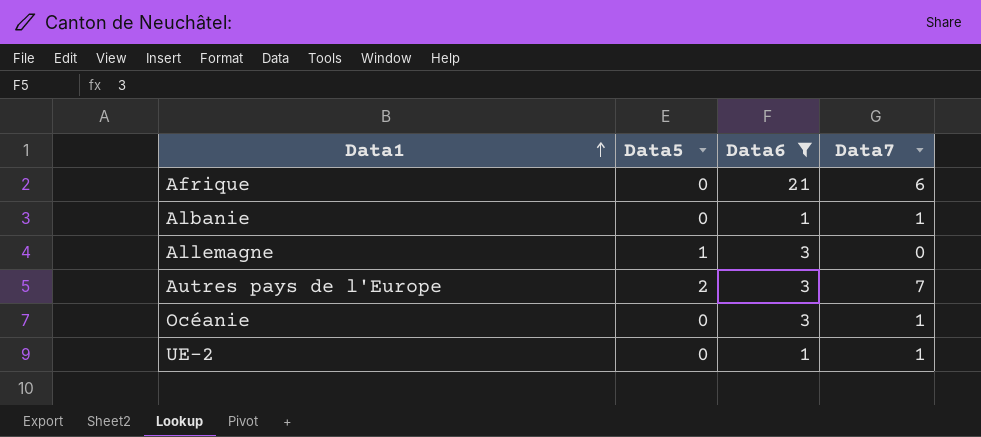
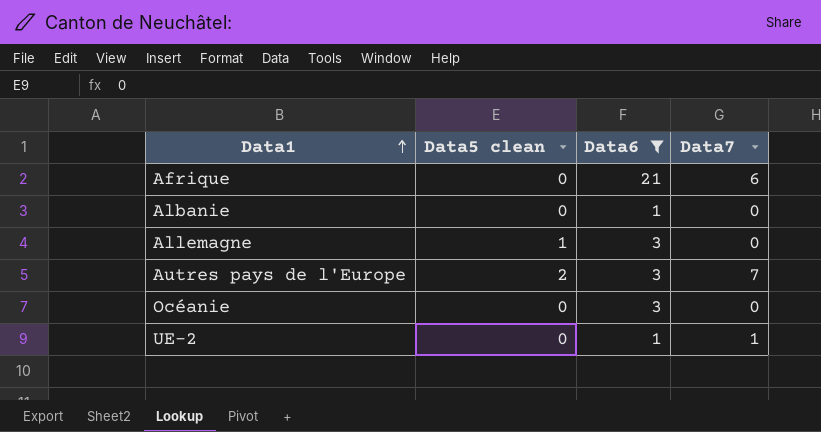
column name: Data5 -> Data5 clean
Albanie | Data7: 1 -> 0
Océanie | Data7: 1 -> 0

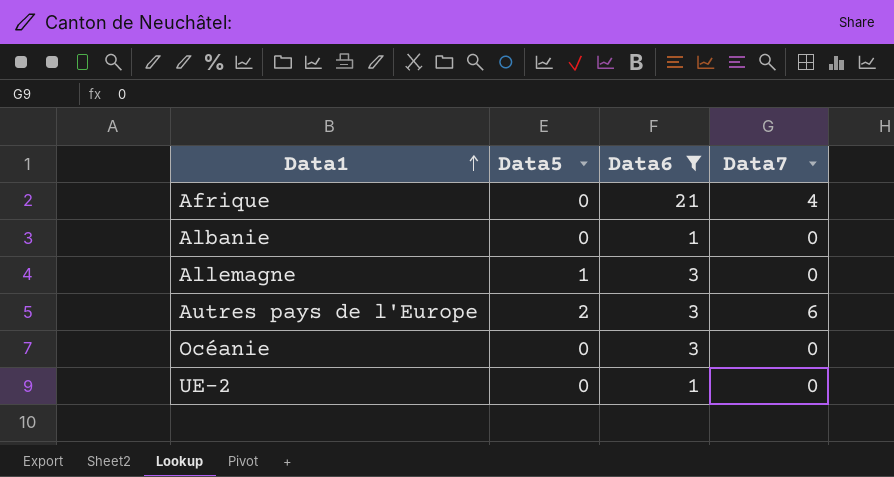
column name: Data5 clean -> Data5
Afrique | Data7: 6 -> 4
Autres pays de l'Europe | Data7: 7 -> 6
UE-2 | Data7: 1 -> 0

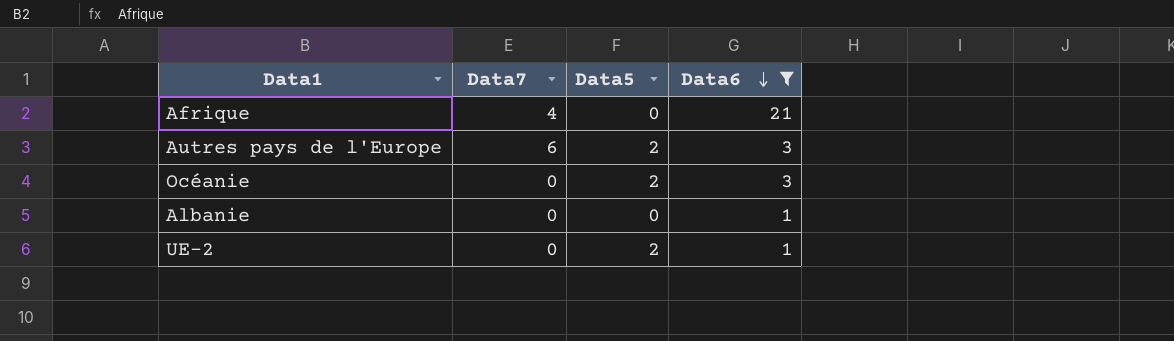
row order: Data1 ascending -> Data6 descending
column Data7 | position: 4 -> 2
row Allemagne: 1 | 3 | 0 -> none
Océanie | Data5: 0 -> 2
UE-2 | Data5: 0 -> 2

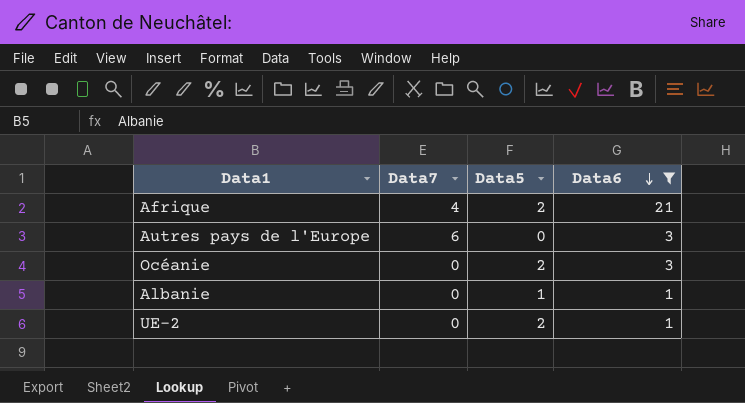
Afrique | Data5: 0 -> 2
Autres pays de l'Europe | Data5: 2 -> 0
Albanie | Data5: 0 -> 1

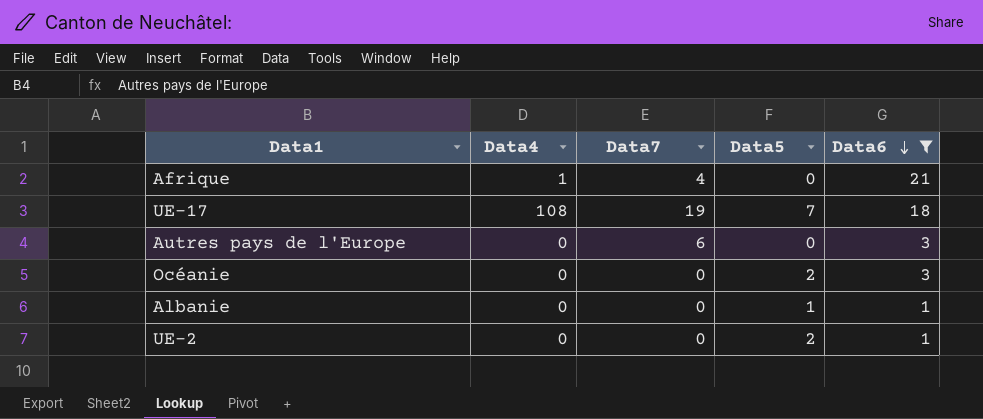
column Data4 | position: none -> 2
Afrique | Data5: 2 -> 0
row UE-17: none -> 108 | 19 | 7 | 18

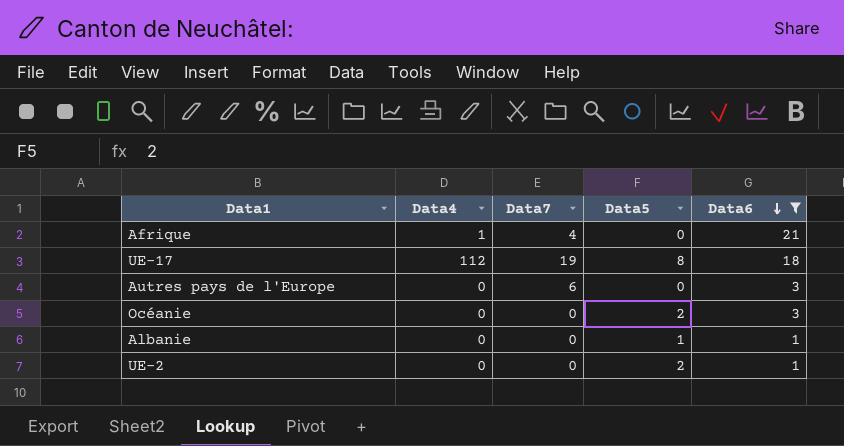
UE-17 | Data4: 108 -> 112
UE-17 | Data5: 7 -> 8

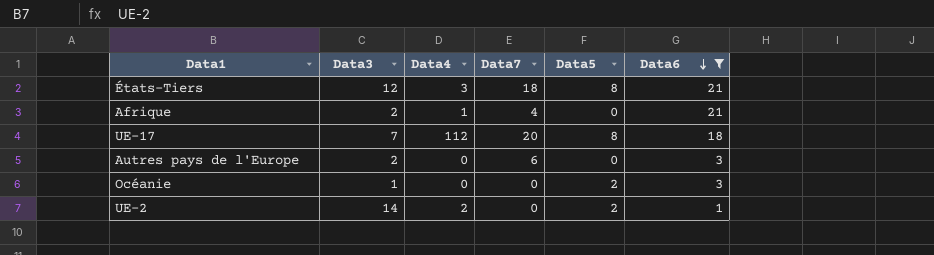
column Data3 | position: none -> 2
row Albanie: 0 | 0 | 1 | 1 -> none
row États-Tiers: none -> 12 | 3 | 18 | 8 | 21
UE-17 | Data7: 19 -> 20
UE-2 | Data4: 0 -> 2

